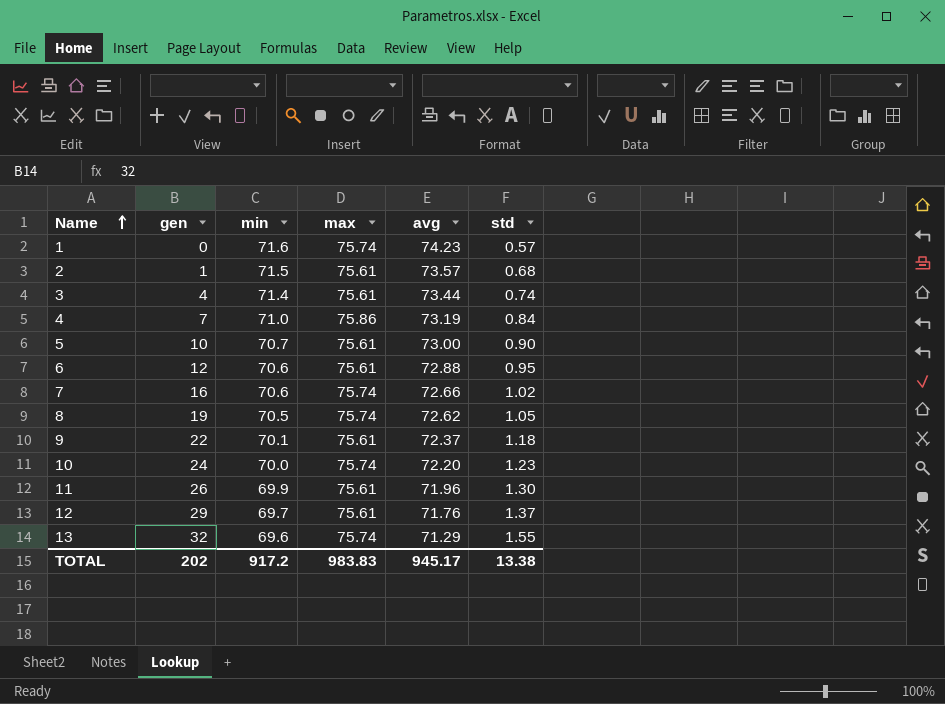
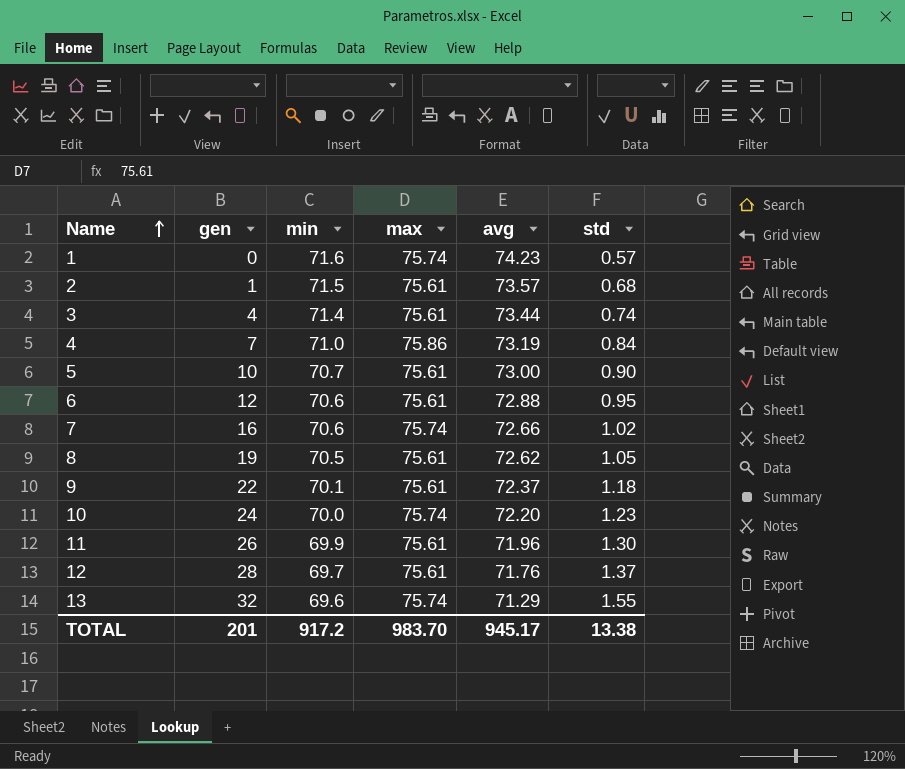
8 | max: 75.74 -> 75.61
12 | gen: 29 -> 28
TOTAL | gen: 202 -> 201
TOTAL | max: 983.83 -> 983.70

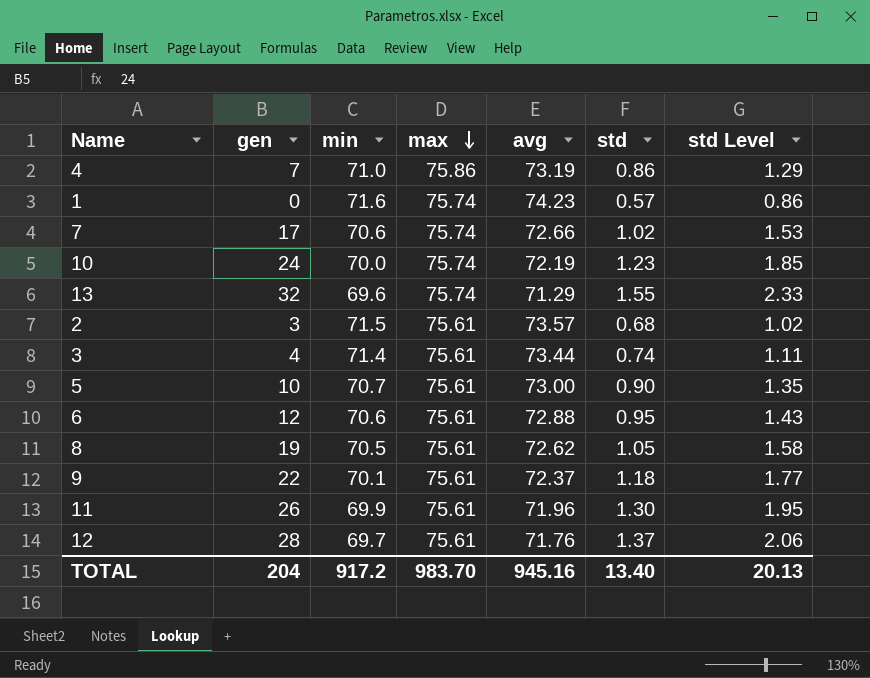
row order: Name ascending -> max descending
column std Level | formula: none -> [std] * 1.5
4 | std: 0.84 -> 0.86
7 | gen: 16 -> 17
10 | avg: 72.20 -> 72.19
2 | gen: 1 -> 3
TOTAL | gen: 201 -> 204
TOTAL | avg: 945.17 -> 945.16
TOTAL | std: 13.38 -> 13.40

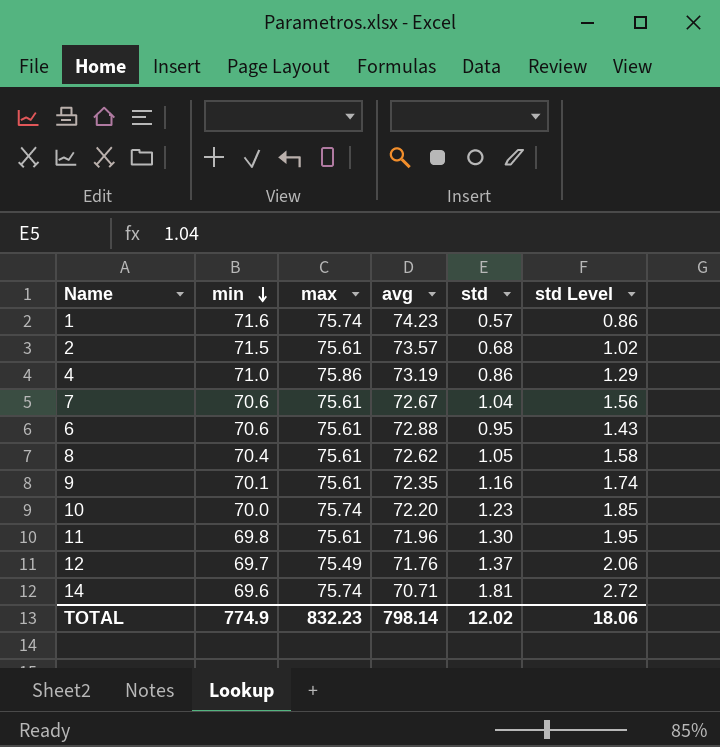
row order: max descending -> min descending
column gen | position: 2 -> none
row 13: 32 | 69.6 | 75.74 | 71.29 | 1.55 | 2.33 -> none
row 3: 4 | 71.4 | 75.61 | 73.44 | 0.74 | 1.11 -> none
row 5: 10 | 70.7 | 75.61 | 73.00 | 0.90 | 1.35 -> none
7 | max: 75.74 -> 75.61
7 | avg: 72.66 -> 72.67
7 | std: 1.02 -> 1.04
7 | std Level: 1.53 -> 1.56
8 | min: 70.5 -> 70.4
9 | avg: 72.37 -> 72.35
9 | std: 1.18 -> 1.16
9 | std Level: 1.77 -> 1.74
10 | avg: 72.19 -> 72.20
11 | min: 69.9 -> 69.8
12 | max: 75.61 -> 75.49
row 14: none -> 69.6 | 75.74 | 70.71 | 1.81 | 2.72
TOTAL | min: 917.2 -> 774.9
TOTAL | max: 983.70 -> 832.23
TOTAL | avg: 945.16 -> 798.14
TOTAL | std: 13.40 -> 12.02
TOTAL | std Level: 20.13 -> 18.06

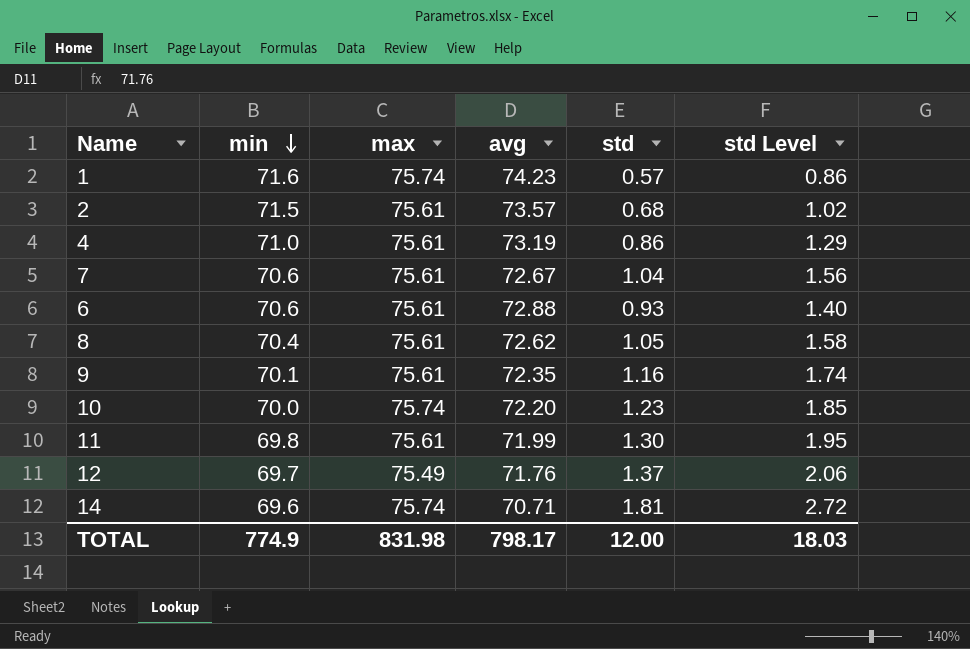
4 | max: 75.86 -> 75.61
6 | std: 0.95 -> 0.93
6 | std Level: 1.43 -> 1.40
11 | avg: 71.96 -> 71.99
TOTAL | max: 832.23 -> 831.98
TOTAL | avg: 798.14 -> 798.17
TOTAL | std: 12.02 -> 12.00
TOTAL | std Level: 18.06 -> 18.03

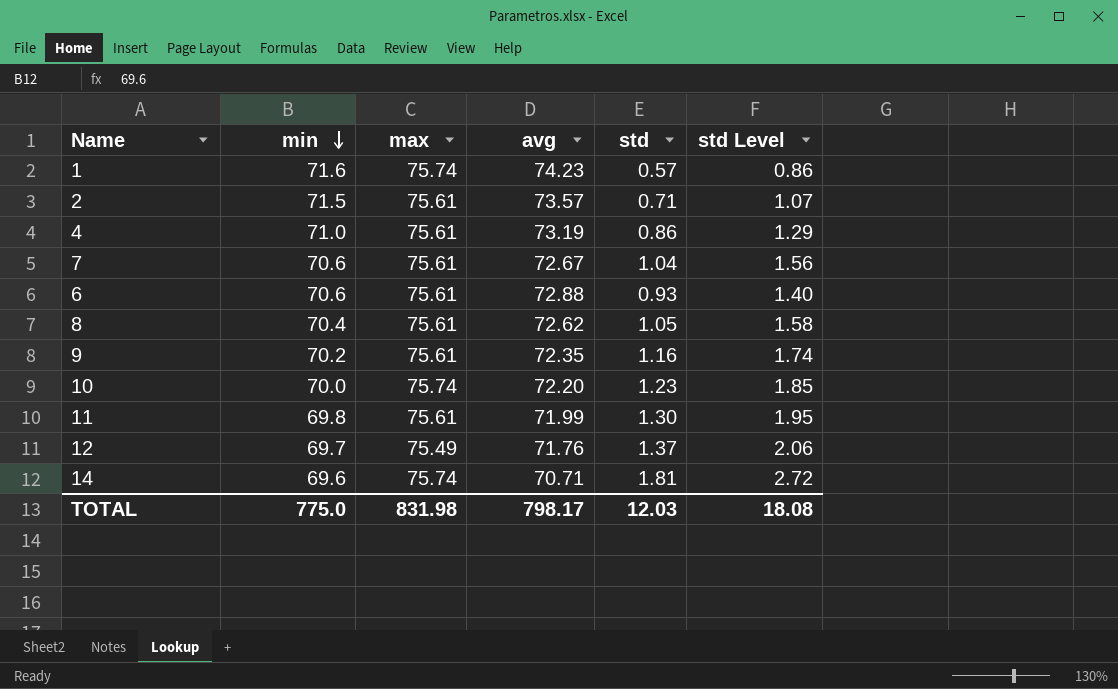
2 | std: 0.68 -> 0.71
2 | std Level: 1.02 -> 1.07
9 | min: 70.1 -> 70.2
TOTAL | min: 774.9 -> 775.0
TOTAL | std: 12.00 -> 12.03
TOTAL | std Level: 18.03 -> 18.08

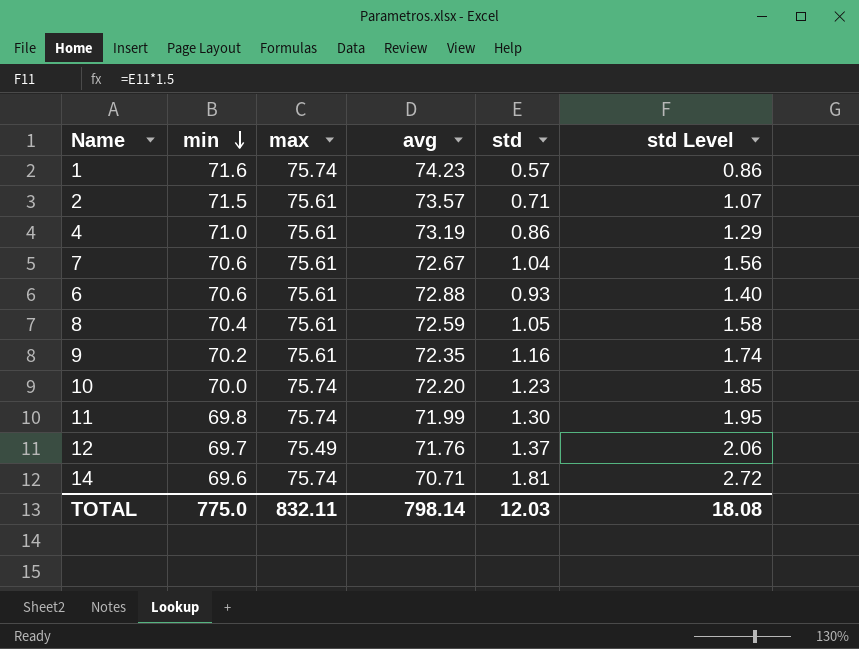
8 | avg: 72.62 -> 72.59
11 | max: 75.61 -> 75.74
TOTAL | max: 831.98 -> 832.11
TOTAL | avg: 798.17 -> 798.14

